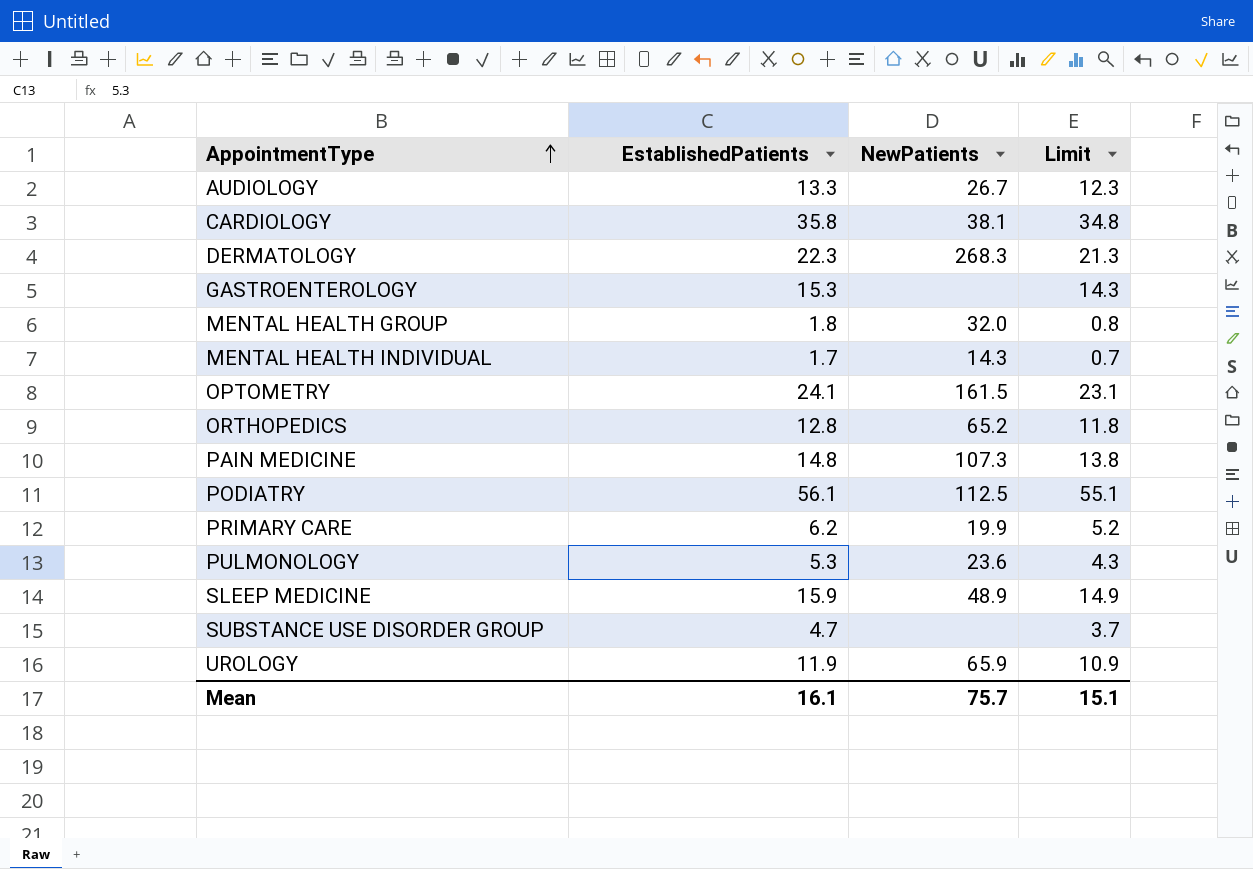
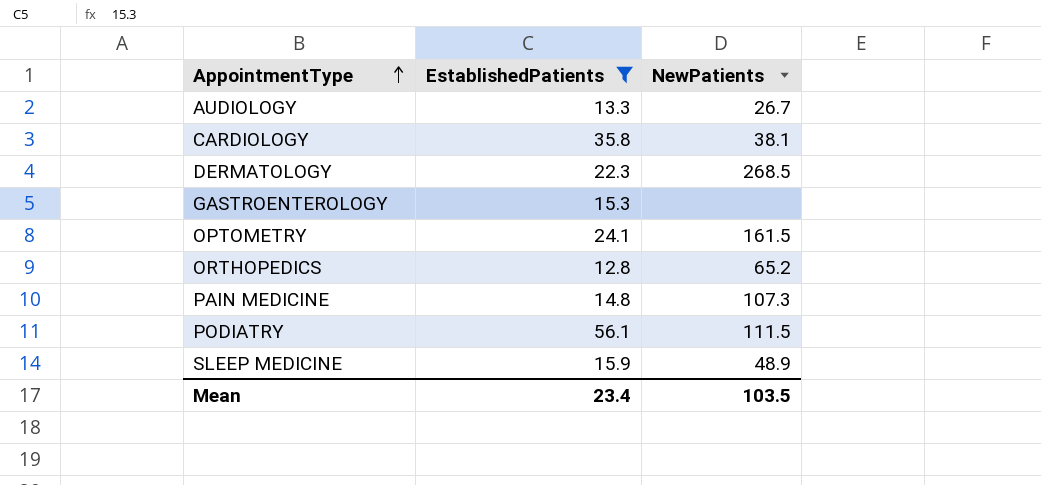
filter: none -> EstablishedPatients >= 12.8
column Limit | formula: [EstablishedPatients] - 1 -> none
DERMATOLOGY | NewPatients: 268.3 -> 268.5
PODIATRY | NewPatients: 112.5 -> 111.5
Mean | EstablishedPatients: 16.1 -> 23.4
Mean | NewPatients: 75.7 -> 103.5

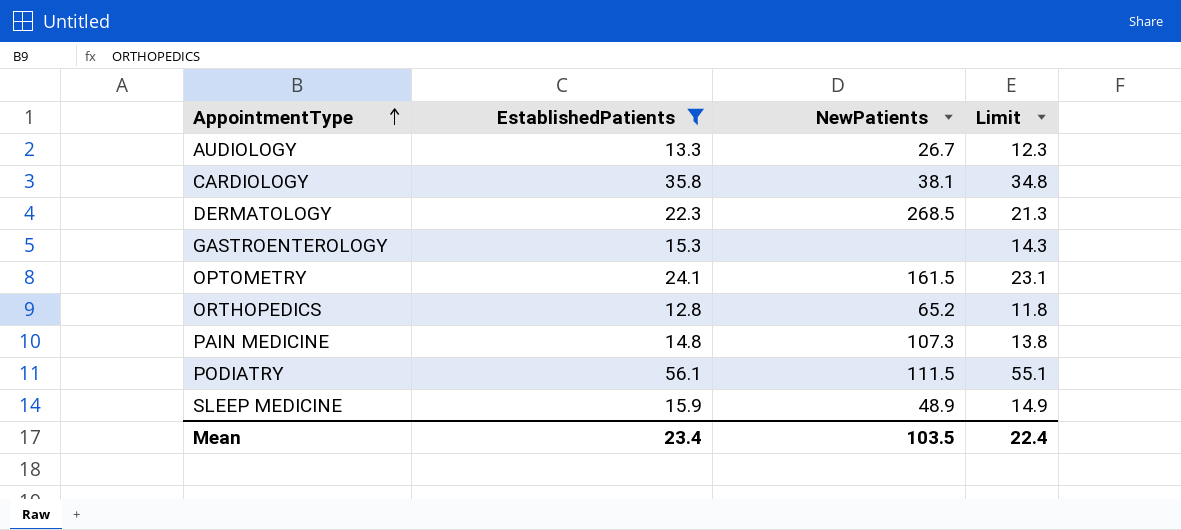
column Limit | formula: none -> [EstablishedPatients] - 1

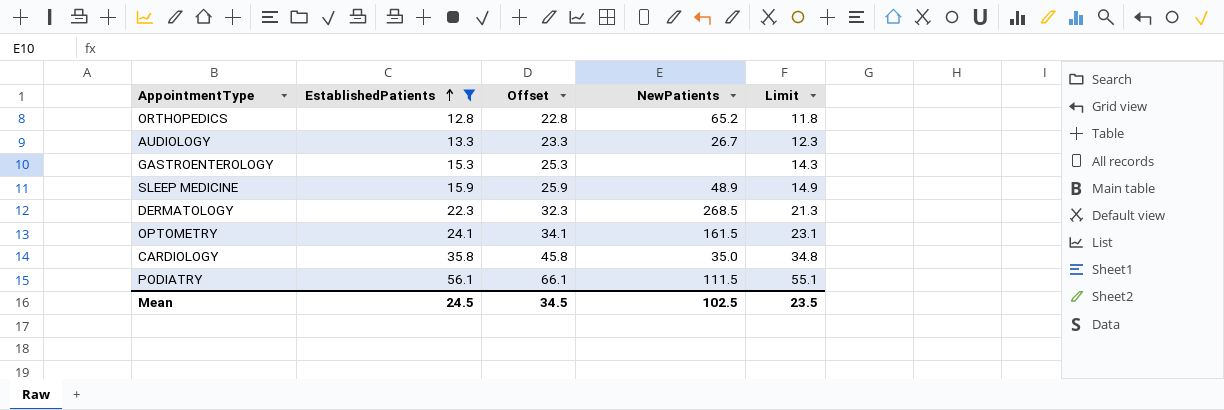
row order: AppointmentType ascending -> EstablishedPatients ascending
column Offset | formula: none -> [EstablishedPatients] + 10
row PAIN MEDICINE: 14.8 | 107.3 | 13.8 -> none
CARDIOLOGY | NewPatients: 38.1 -> 35.0
Mean | EstablishedPatients: 23.4 -> 24.5
Mean | NewPatients: 103.5 -> 102.5
Mean | Limit: 22.4 -> 23.5

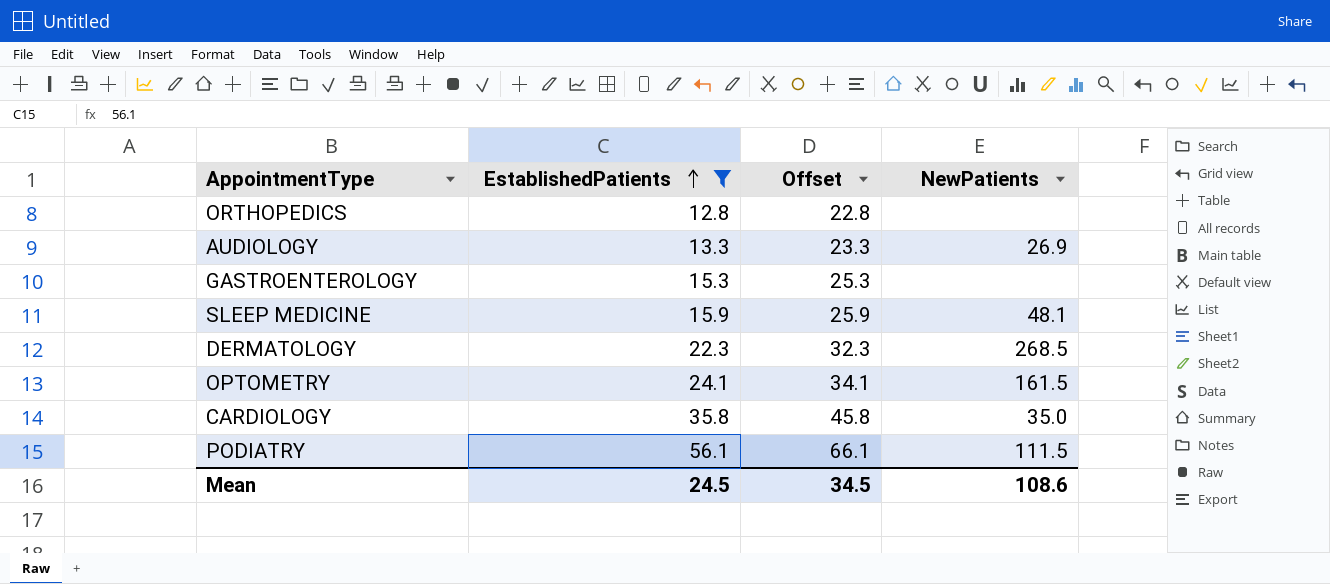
column Limit | formula: [EstablishedPatients] - 1 -> none
ORTHOPEDICS | NewPatients: 65.2 -> none
AUDIOLOGY | NewPatients: 26.7 -> 26.9
SLEEP MEDICINE | NewPatients: 48.9 -> 48.1
Mean | NewPatients: 102.5 -> 108.6

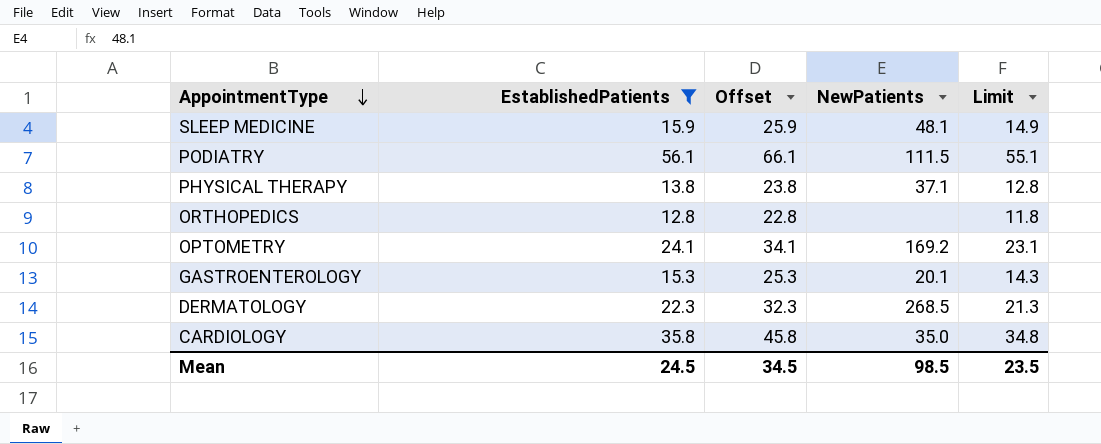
row order: EstablishedPatients ascending -> AppointmentType descending
column Limit | formula: none -> [EstablishedPatients] - 1
row AUDIOLOGY: 13.3 | 23.3 | 26.9 -> none
row PHYSICAL THERAPY: none -> 13.8 | 23.8 | 37.1 | 12.8
OPTOMETRY | NewPatients: 161.5 -> 169.2
GASTROENTEROLOGY | NewPatients: none -> 20.1
Mean | NewPatients: 108.6 -> 98.5

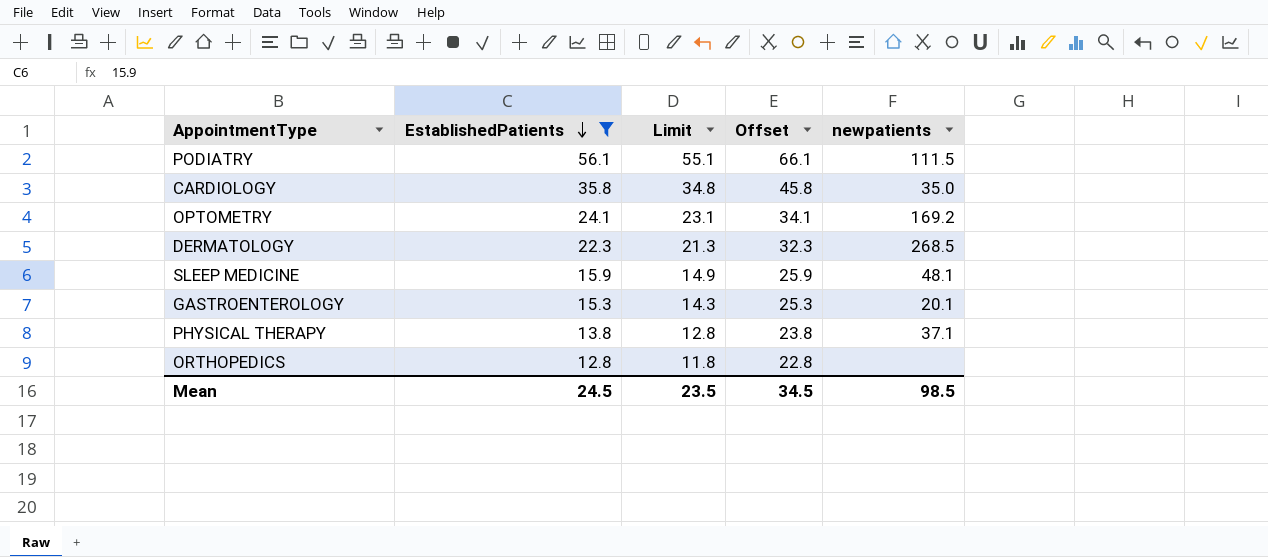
row order: AppointmentType descending -> EstablishedPatients descending
column Limit | position: 5 -> 3
column name: NewPatients -> newpatients

